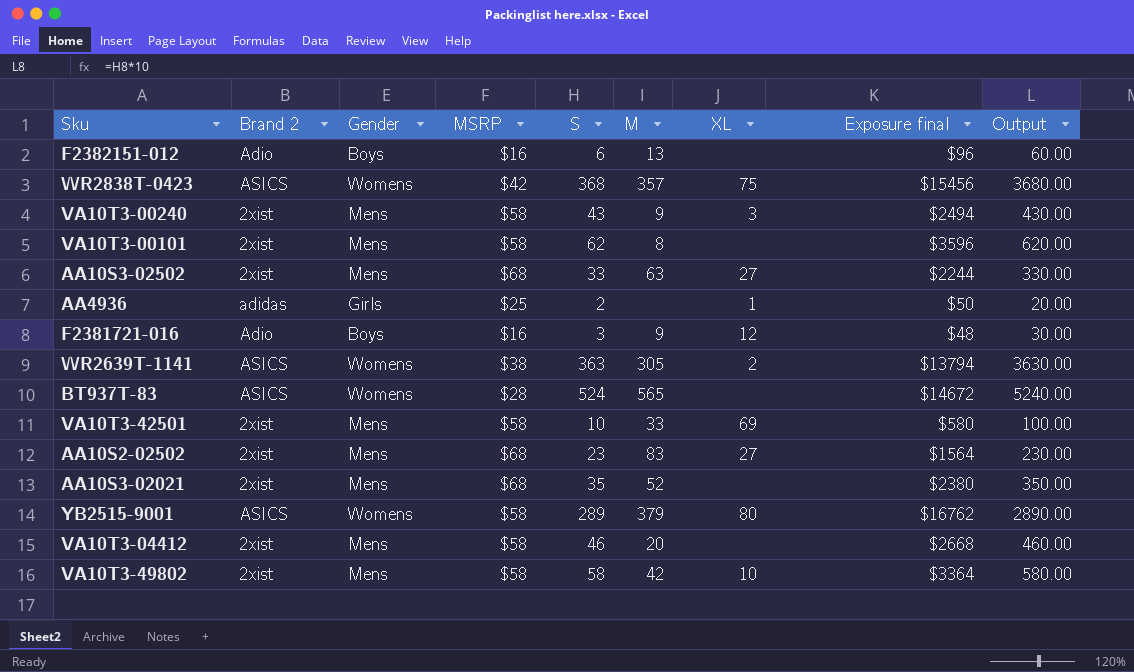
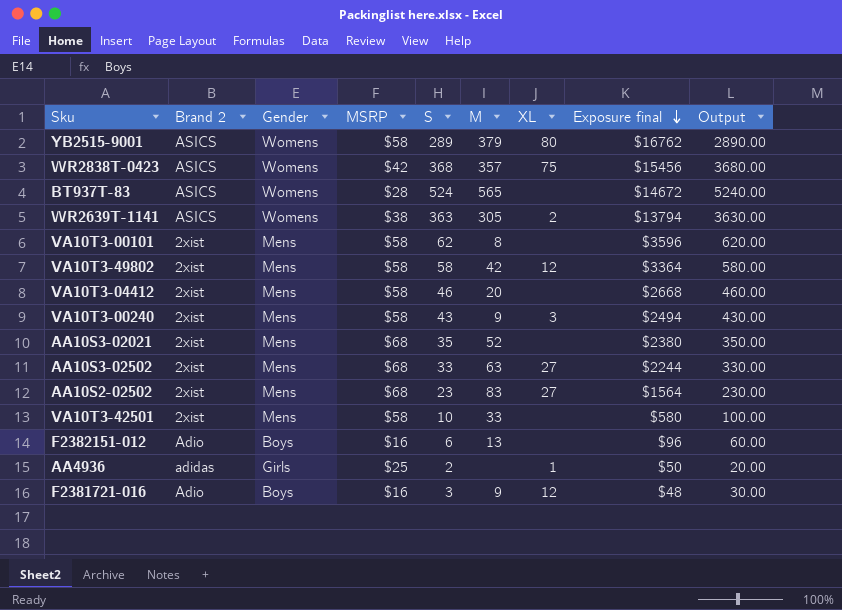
row order: none -> Exposure final descending
VA10T3-49802 | XL: 10 -> 12
VA10T3-42501 | XL: 69 -> none

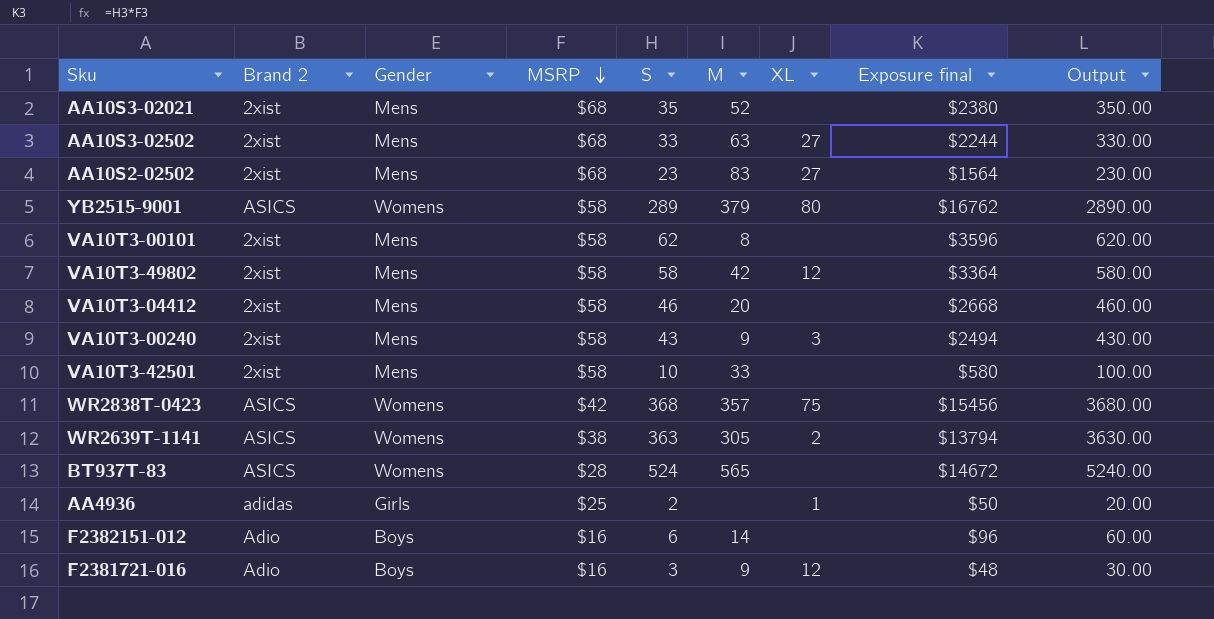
row order: Exposure final descending -> MSRP descending
F2382151-012 | M: 13 -> 14

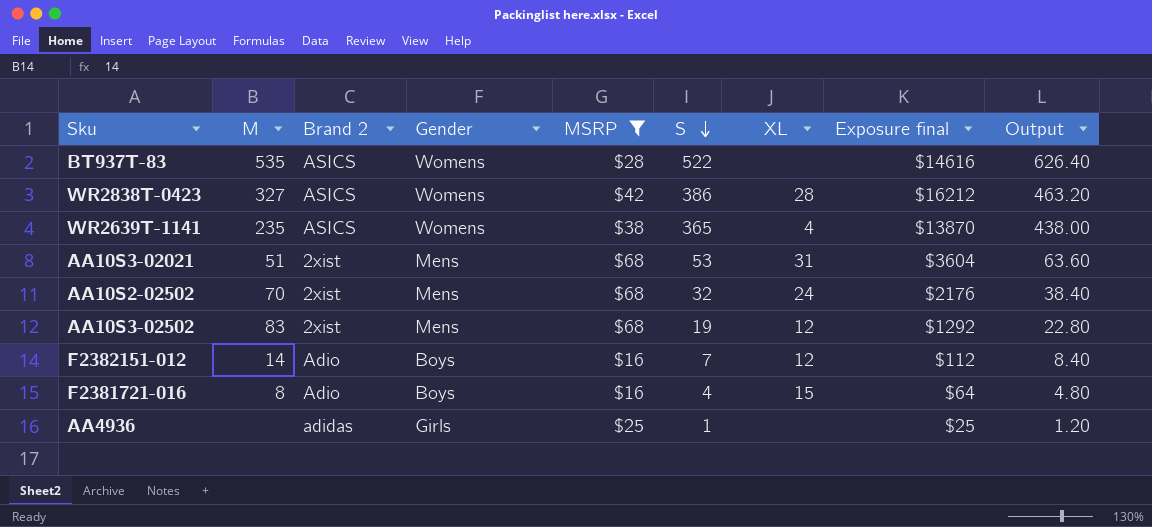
filter: none -> MSRP != $58
row order: MSRP descending -> S descending
column M | position: 6 -> 2
column Output | formula: [S] * 10 -> [S] * 1.2
BT937T-83 | M: 565 -> 535
BT937T-83 | S: 524 -> 522
BT937T-83 | Exposure final: $14672 -> $14616
WR2838T-0423 | M: 357 -> 327
WR2838T-0423 | S: 368 -> 386
WR2838T-0423 | XL: 75 -> 28
WR2838T-0423 | Exposure final: $15456 -> $16212
WR2639T-1141 | M: 305 -> 235
WR2639T-1141 | S: 363 -> 365
WR2639T-1141 | XL: 2 -> 4
WR2639T-1141 | Exposure final: $13794 -> $13870
AA10S3-02021 | M: 52 -> 51
AA10S3-02021 | S: 35 -> 53
AA10S3-02021 | XL: none -> 31
AA10S3-02021 | Exposure final: $2380 -> $3604
AA10S2-02502 | M: 83 -> 70
AA10S2-02502 | S: 23 -> 32
AA10S2-02502 | XL: 27 -> 24
AA10S2-02502 | Exposure final: $1564 -> $2176
AA10S3-02502 | M: 63 -> 83
AA10S3-02502 | S: 33 -> 19
AA10S3-02502 | XL: 27 -> 12
AA10S3-02502 | Exposure final: $2244 -> $1292
F2382151-012 | S: 6 -> 7
F2382151-012 | XL: none -> 12
F2382151-012 | Exposure final: $96 -> $112
F2381721-016 | M: 9 -> 8
F2381721-016 | S: 3 -> 4
F2381721-016 | XL: 12 -> 15
F2381721-016 | Exposure final: $48 -> $64
AA4936 | S: 2 -> 1
AA4936 | XL: 1 -> none
AA4936 | Exposure final: $50 -> $25

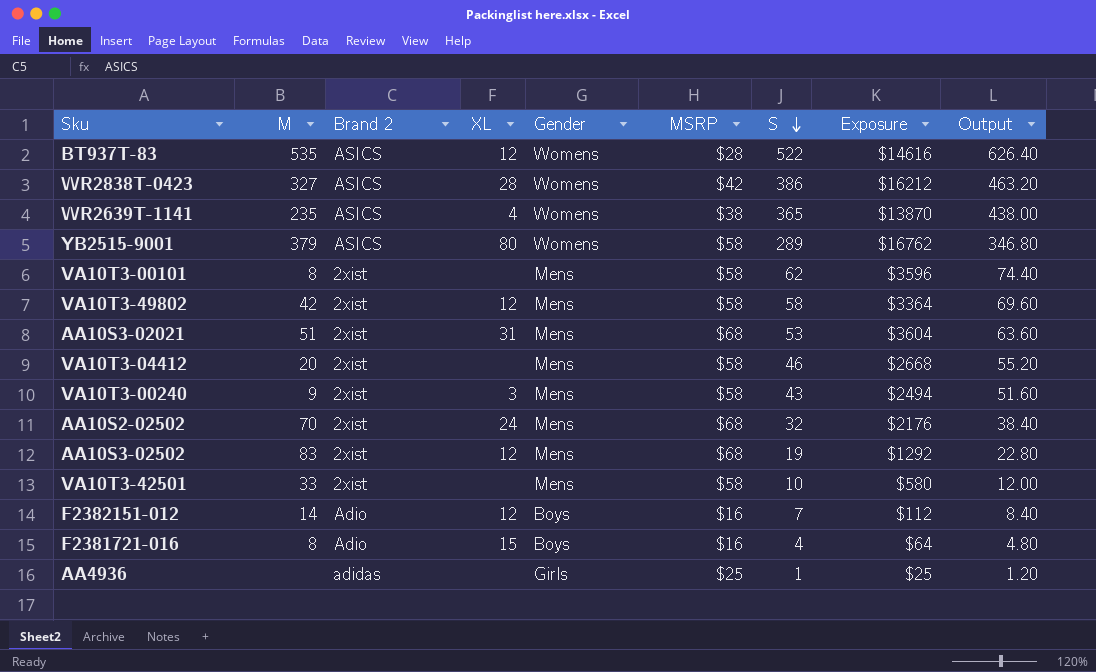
filter: MSRP != $58 -> none
column XL | position: 7 -> 4
column name: Exposure final -> Exposure
BT937T-83 | XL: none -> 12

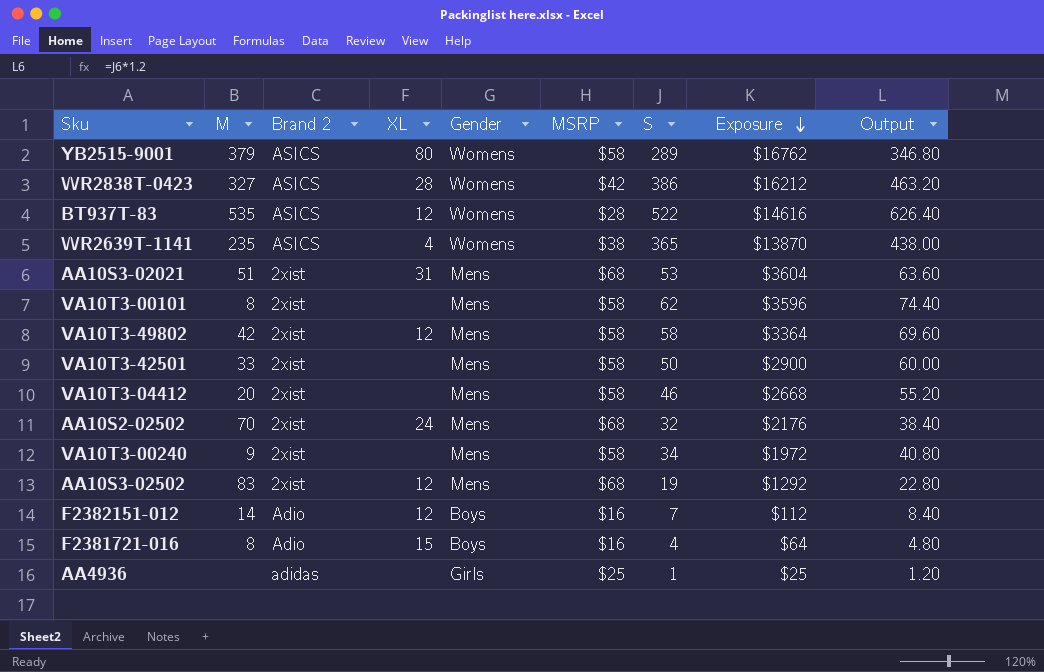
row order: S descending -> Exposure descending
VA10T3-42501 | S: 10 -> 50
VA10T3-42501 | Exposure: $580 -> $2900
VA10T3-42501 | Output: 12.00 -> 60.00
VA10T3-00240 | XL: 3 -> none
VA10T3-00240 | S: 43 -> 34
VA10T3-00240 | Exposure: $2494 -> $1972
VA10T3-00240 | Output: 51.60 -> 40.80

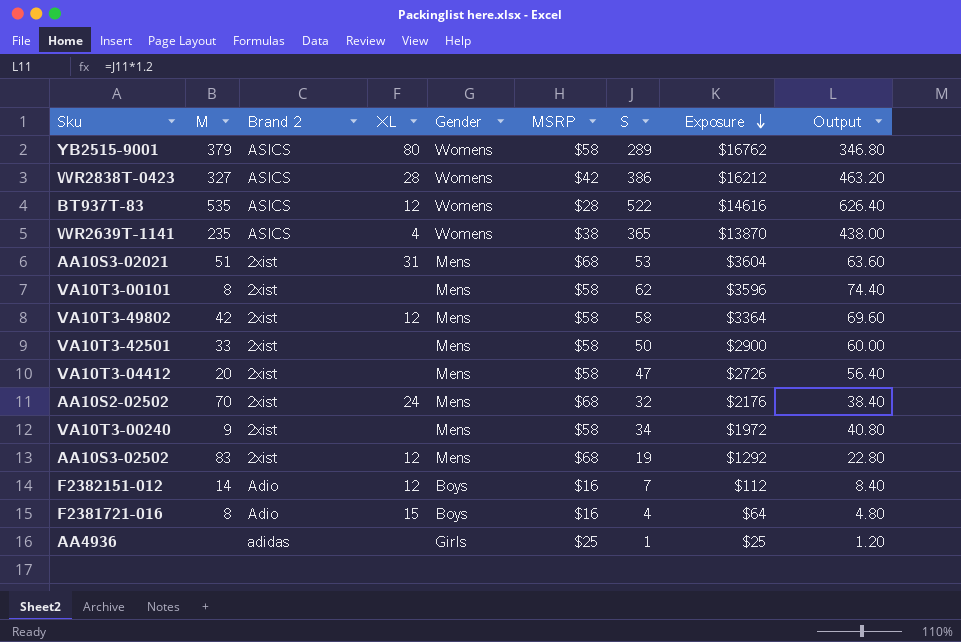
VA10T3-04412 | S: 46 -> 47
VA10T3-04412 | Exposure: $2668 -> $2726
VA10T3-04412 | Output: 55.20 -> 56.40

